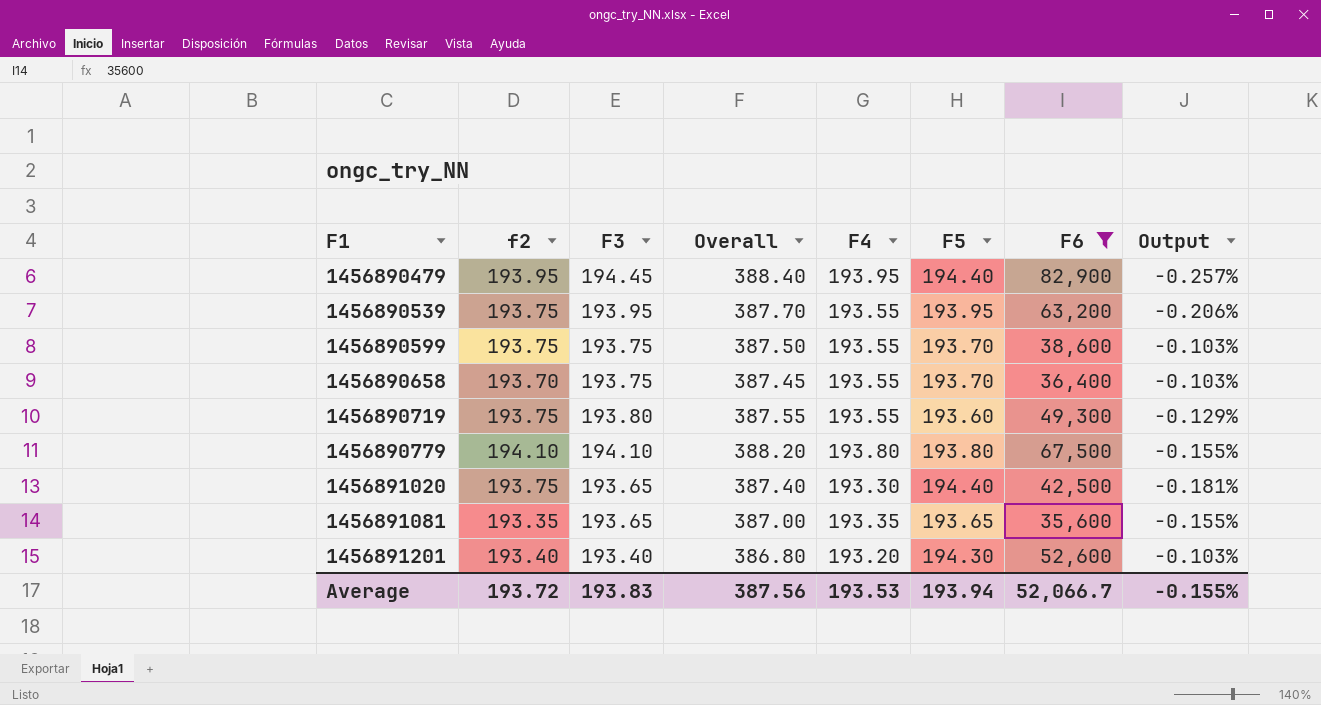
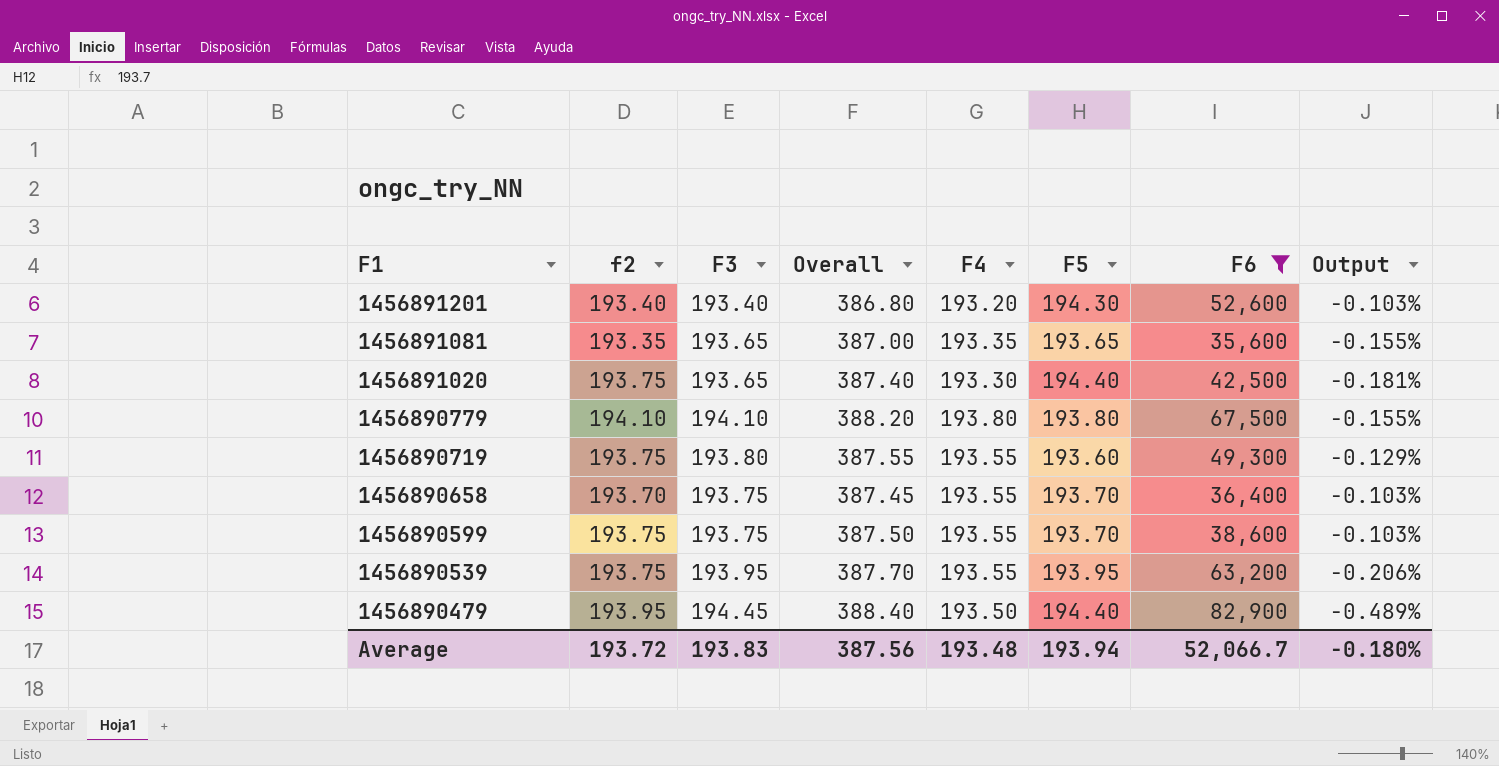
row order: F1 ascending -> F1 descending
1456890479 | F4: 193.95 -> 193.50
1456890479 | Output: -0.257% -> -0.489%
Average | F4: 193.53 -> 193.48
Average | Output: -0.155% -> -0.180%

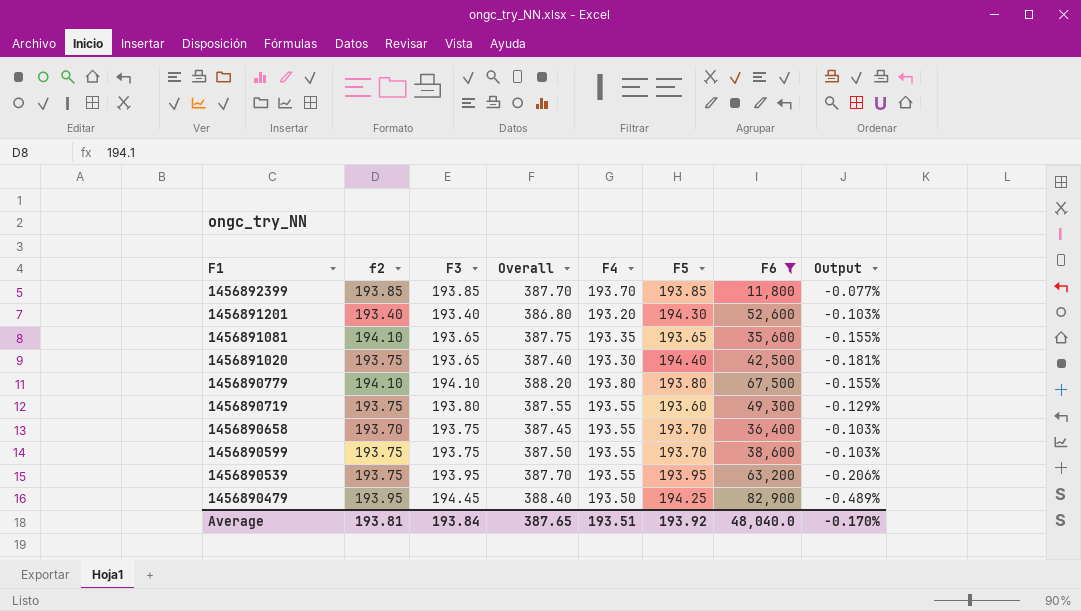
row 1456892399: none -> 193.85 | 193.85 | 387.70 | 193.70 | 193.85 | 11,800 | -0.077%
1456891081 | f2: 193.35 -> 194.10
1456891081 | Overall: 387.00 -> 387.75
1456890479 | F5: 194.40 -> 194.25
Average | f2: 193.72 -> 193.81
Average | F3: 193.83 -> 193.84
Average | Overall: 387.56 -> 387.65
Average | F4: 193.48 -> 193.51
Average | F5: 193.94 -> 193.92
Average | F6: 52,066.7 -> 48,040.0
Average | Output: -0.180% -> -0.170%

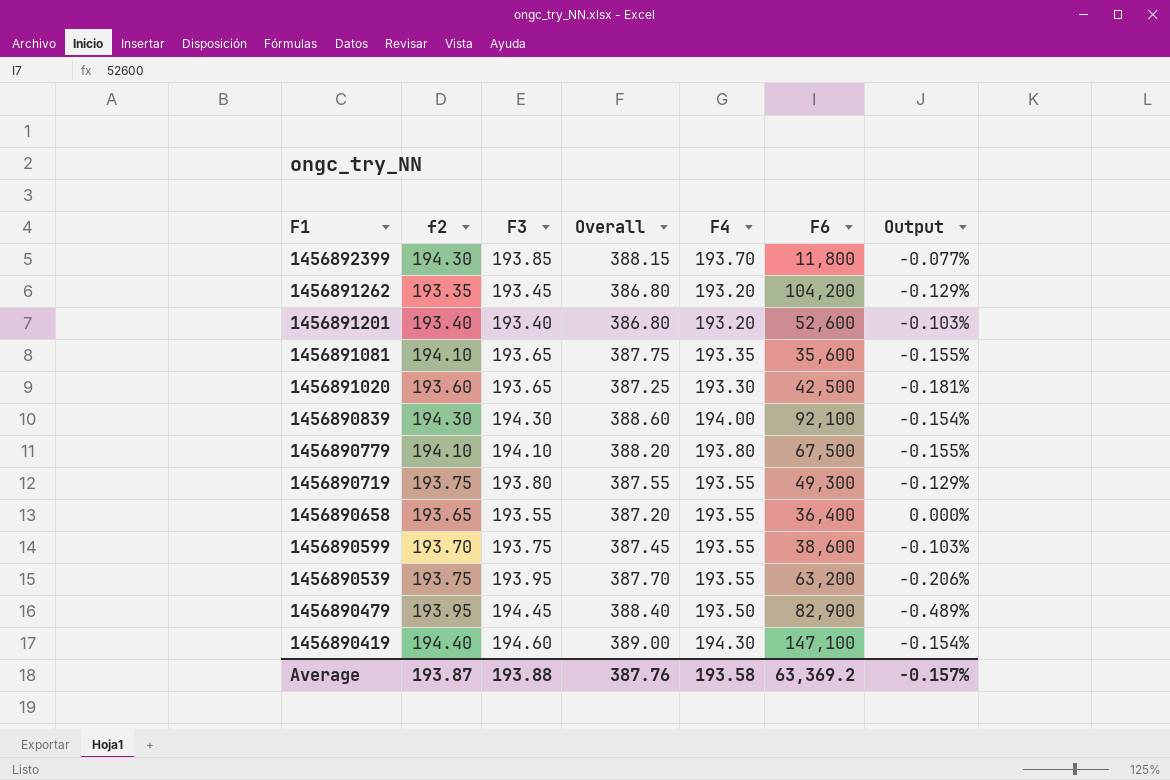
filter: F6 <= 82,900 -> none
column F5 | position: 6 -> none
1456892399 | f2: 193.85 -> 194.30
1456892399 | Overall: 387.70 -> 388.15
1456891020 | f2: 193.75 -> 193.60
1456891020 | Overall: 387.40 -> 387.25
1456890658 | f2: 193.70 -> 193.65
1456890658 | F3: 193.75 -> 193.55
1456890658 | Overall: 387.45 -> 387.20
1456890658 | Output: -0.103% -> 0.000%
1456890599 | f2: 193.75 -> 193.70
1456890599 | Overall: 387.50 -> 387.45
Average | f2: 193.81 -> 193.87
Average | F3: 193.84 -> 193.88
Average | Overall: 387.65 -> 387.76
Average | F4: 193.51 -> 193.58
Average | F6: 48,040.0 -> 63,369.2
Average | Output: -0.170% -> -0.157%

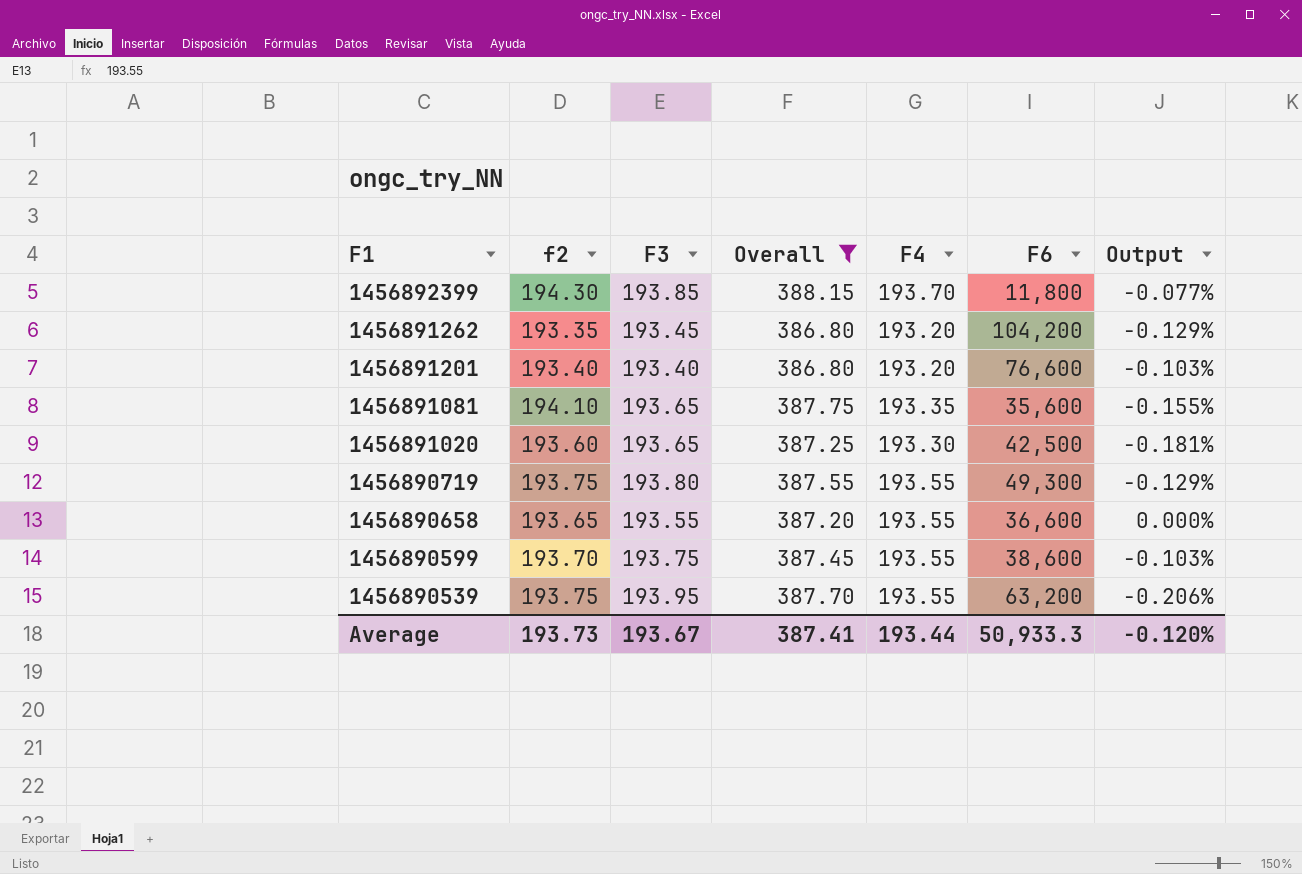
filter: none -> Overall <= 388.15
1456891201 | F6: 52,600 -> 76,600
1456890658 | F6: 36,400 -> 36,600
Average | f2: 193.87 -> 193.73
Average | F3: 193.88 -> 193.67
Average | Overall: 387.76 -> 387.41
Average | F4: 193.58 -> 193.44
Average | F6: 63,369.2 -> 50,933.3
Average | Output: -0.157% -> -0.120%

